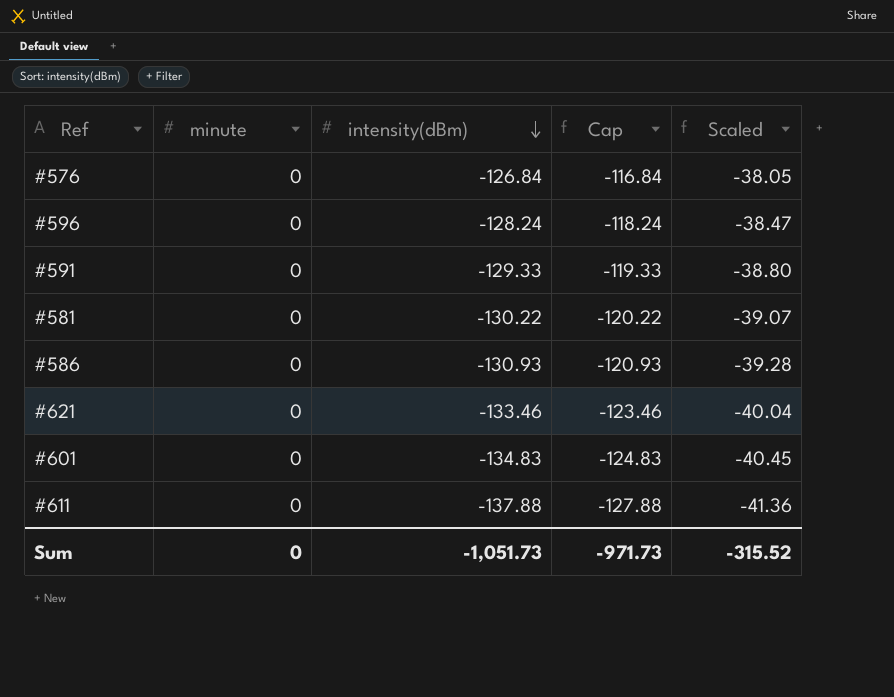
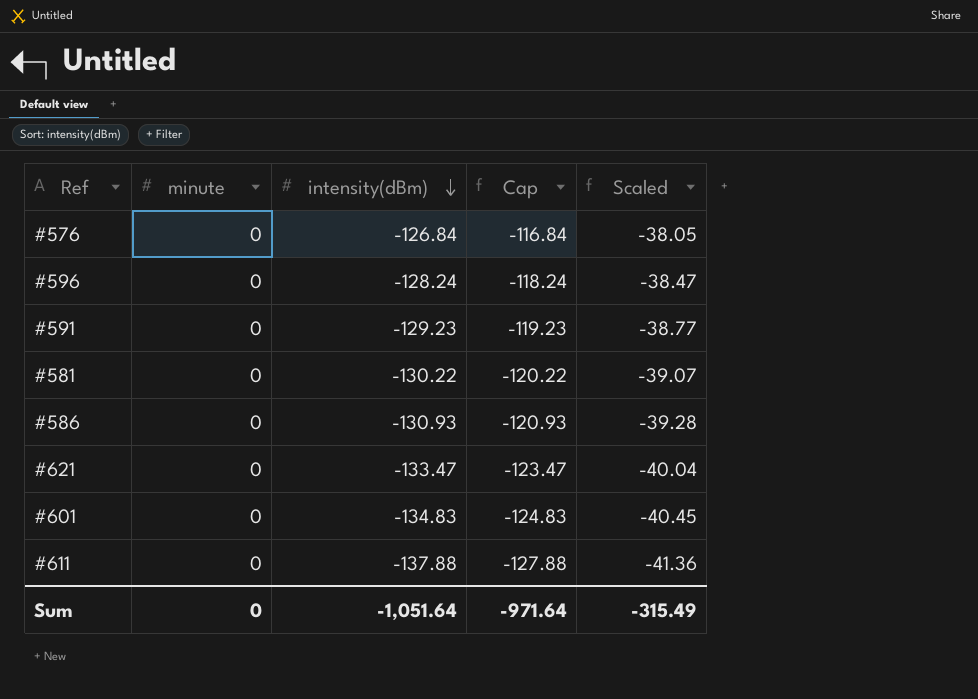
#591 | intensity(dBm): -129.33 -> -129.23
#591 | Cap: -119.33 -> -119.23
#591 | Scaled: -38.80 -> -38.77
#621 | intensity(dBm): -133.46 -> -133.47
#621 | Cap: -123.46 -> -123.47
Sum | intensity(dBm): -1,051.73 -> -1,051.64
Sum | Cap: -971.73 -> -971.64
Sum | Scaled: -315.52 -> -315.49

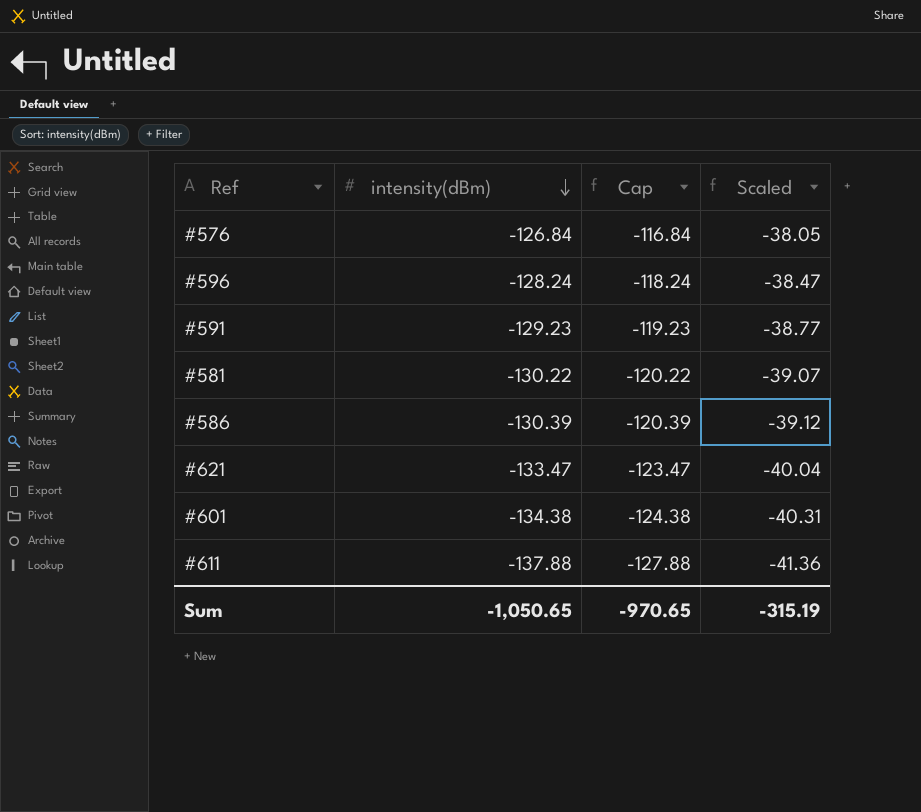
column minute | position: 2 -> none
#586 | intensity(dBm): -130.93 -> -130.39
#586 | Cap: -120.93 -> -120.39
#586 | Scaled: -39.28 -> -39.12
#601 | intensity(dBm): -134.83 -> -134.38
#601 | Cap: -124.83 -> -124.38
#601 | Scaled: -40.45 -> -40.31
Sum | intensity(dBm): -1,051.64 -> -1,050.65
Sum | Cap: -971.64 -> -970.65
Sum | Scaled: -315.49 -> -315.19

